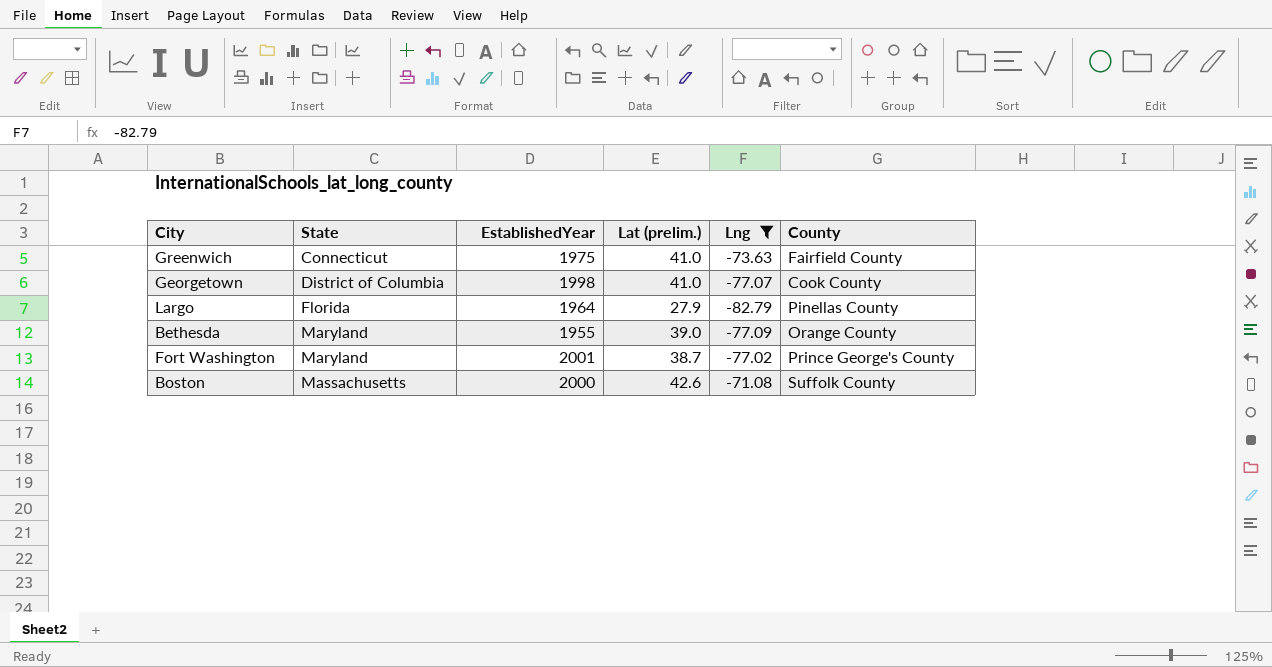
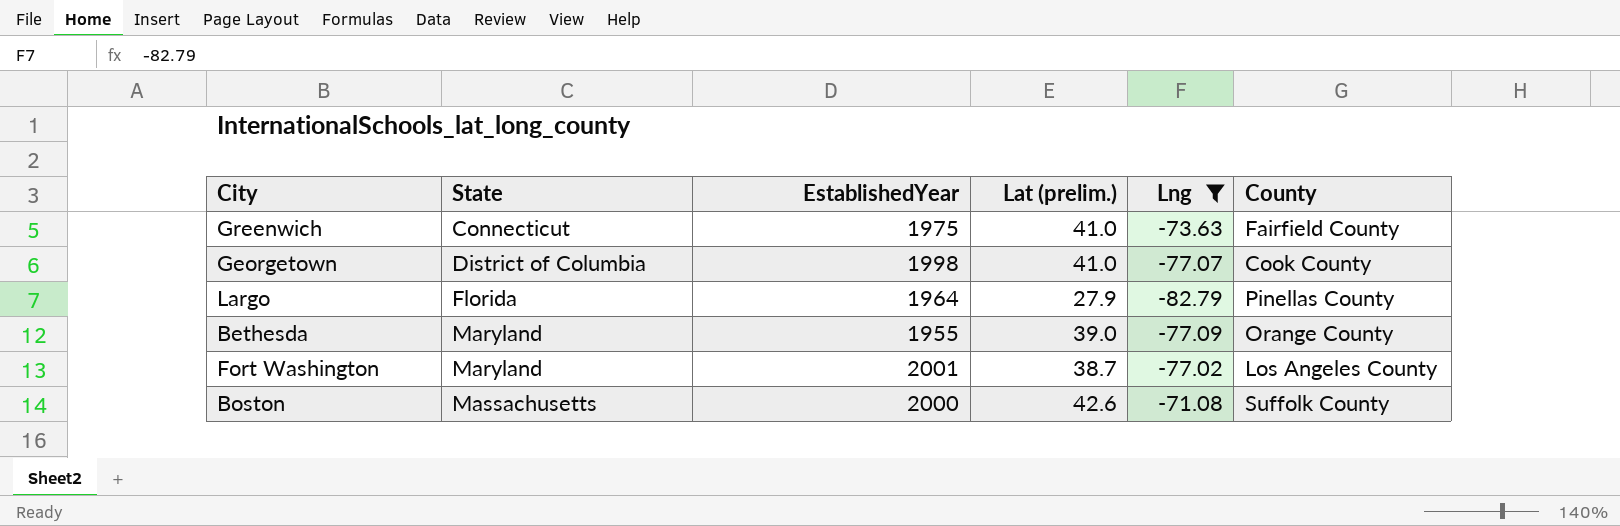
Fort Washington | County: Prince George's County -> Los Angeles County

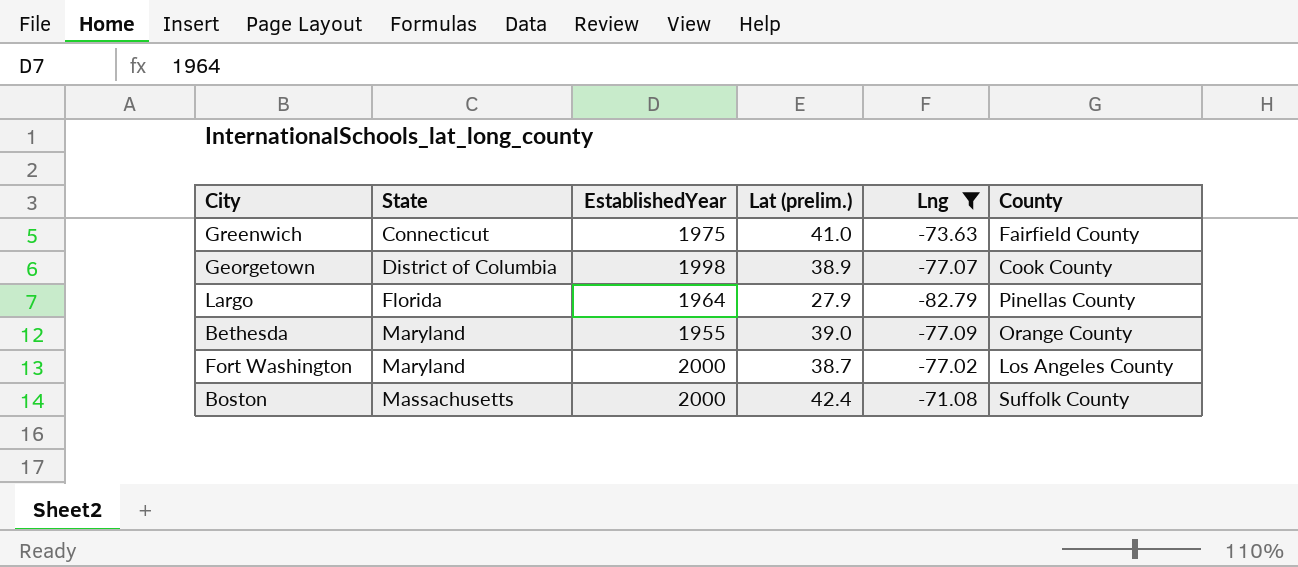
Georgetown | Lat (prelim.): 41.0 -> 38.9
Fort Washington | EstablishedYear: 2001 -> 2000
Boston | Lat (prelim.): 42.6 -> 42.4

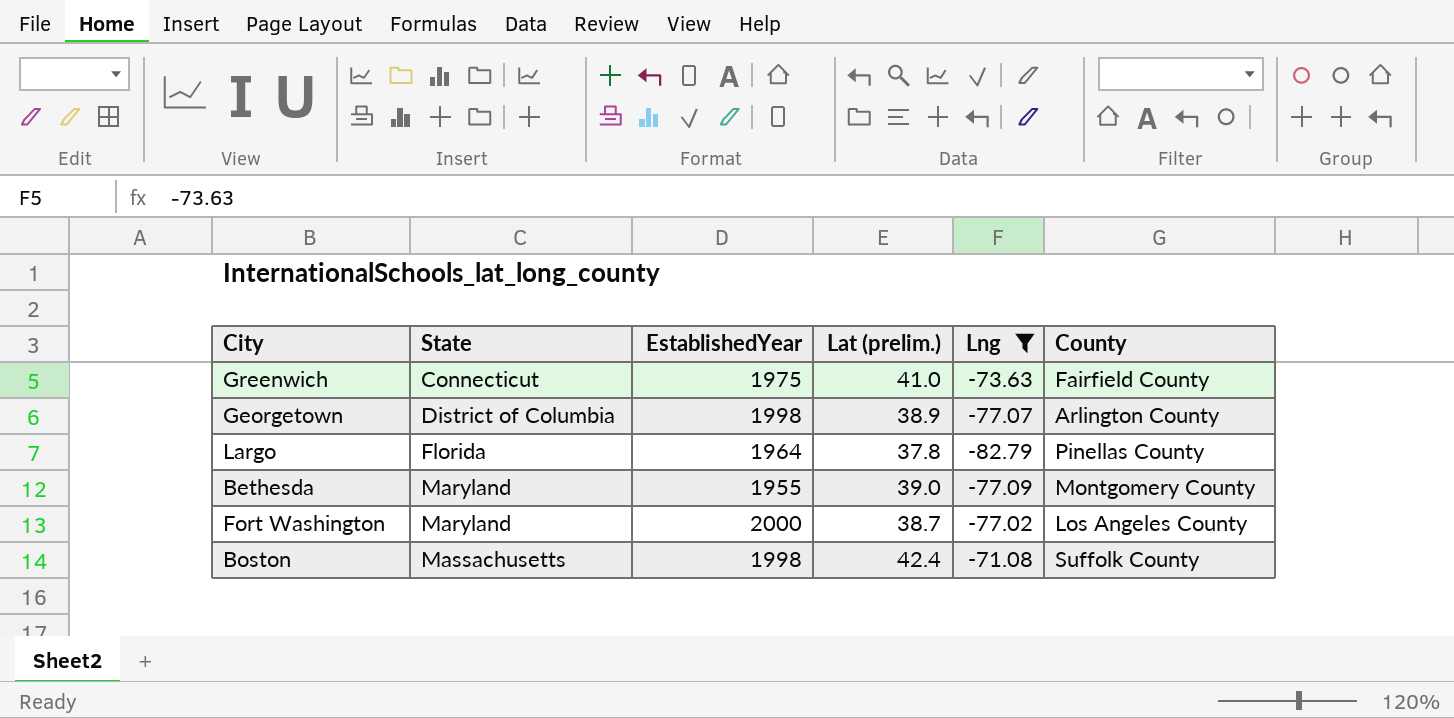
Georgetown | County: Cook County -> Arlington County
Largo | Lat (prelim.): 27.9 -> 37.8
Bethesda | County: Orange County -> Montgomery County
Boston | EstablishedYear: 2000 -> 1998

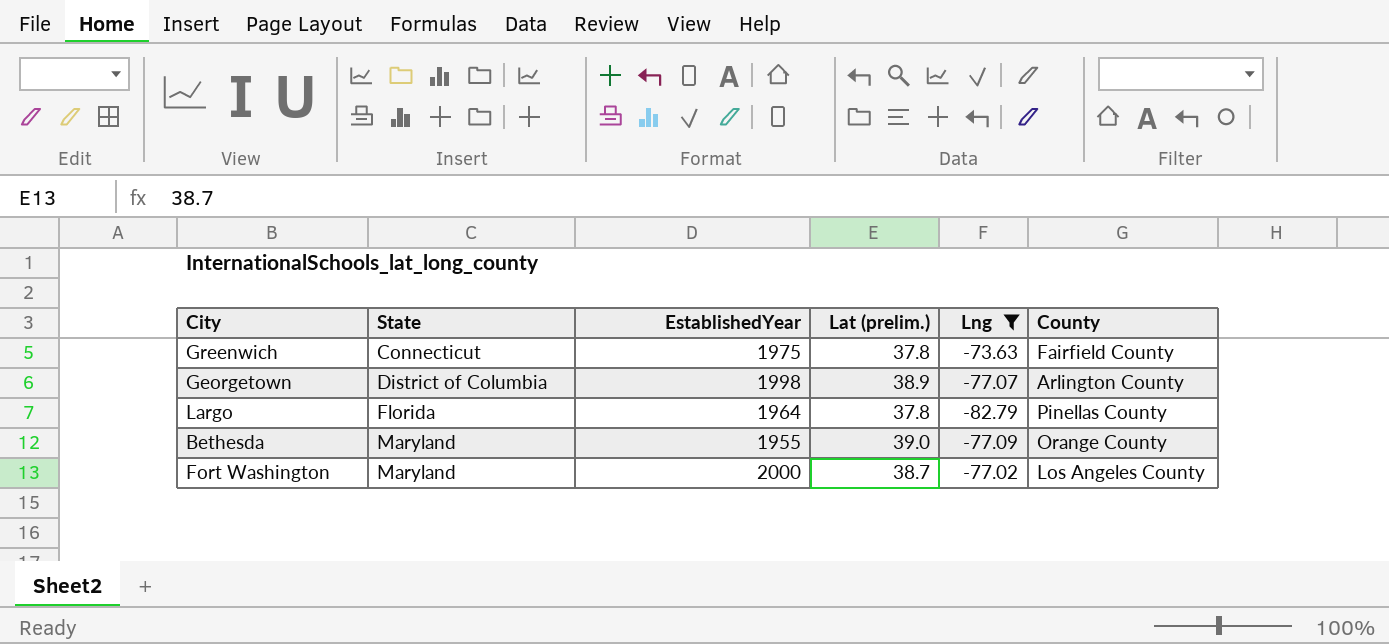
row Boston: Massachusetts | 1998 | 42.4 | -71.08 | Suffolk County -> none
Greenwich | Lat (prelim.): 41.0 -> 37.8
Bethesda | County: Montgomery County -> Orange County

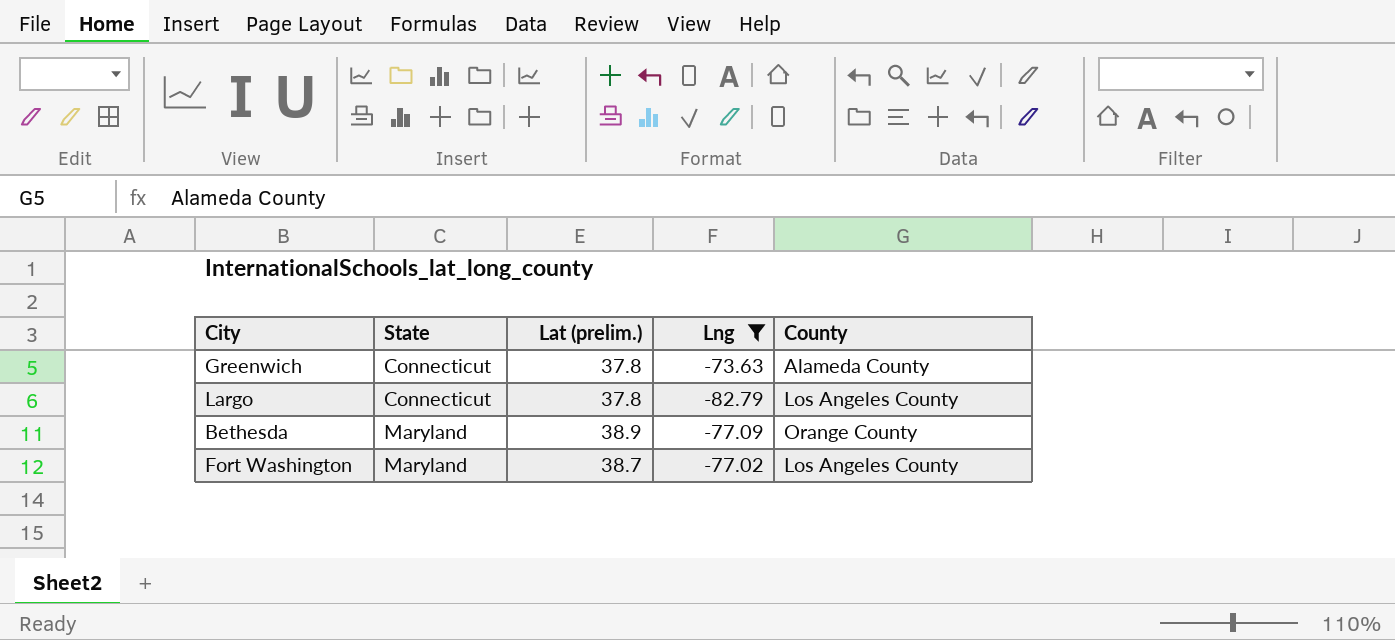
column EstablishedYear | position: 3 -> none
row Georgetown: District of Columbia | 1998 | 38.9 | -77.07 | Arlington County -> none
Greenwich | County: Fairfield County -> Alameda County
Largo | State: Florida -> Connecticut
Largo | County: Pinellas County -> Los Angeles County
Bethesda | Lat (prelim.): 39.0 -> 38.9

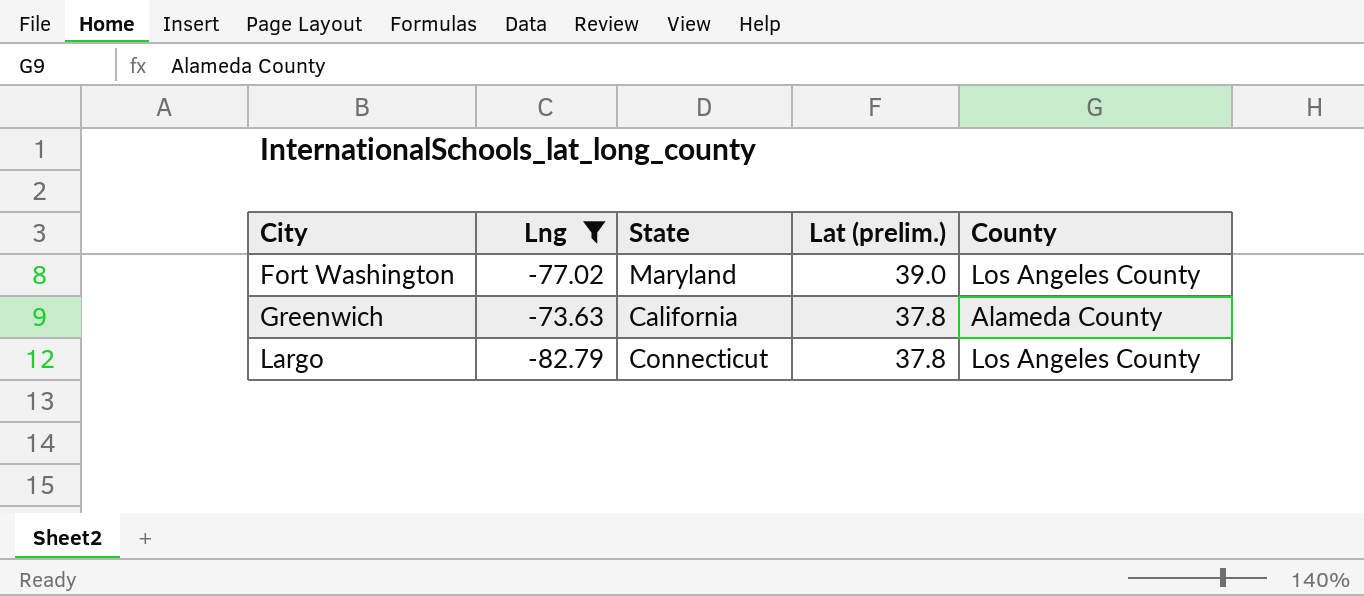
row order: State ascending -> City ascending
column Lng | position: 4 -> 2
row Bethesda: Maryland | 38.9 | -77.09 | Orange County -> none
Fort Washington | Lat (prelim.): 38.7 -> 39.0
Greenwich | State: Connecticut -> California

